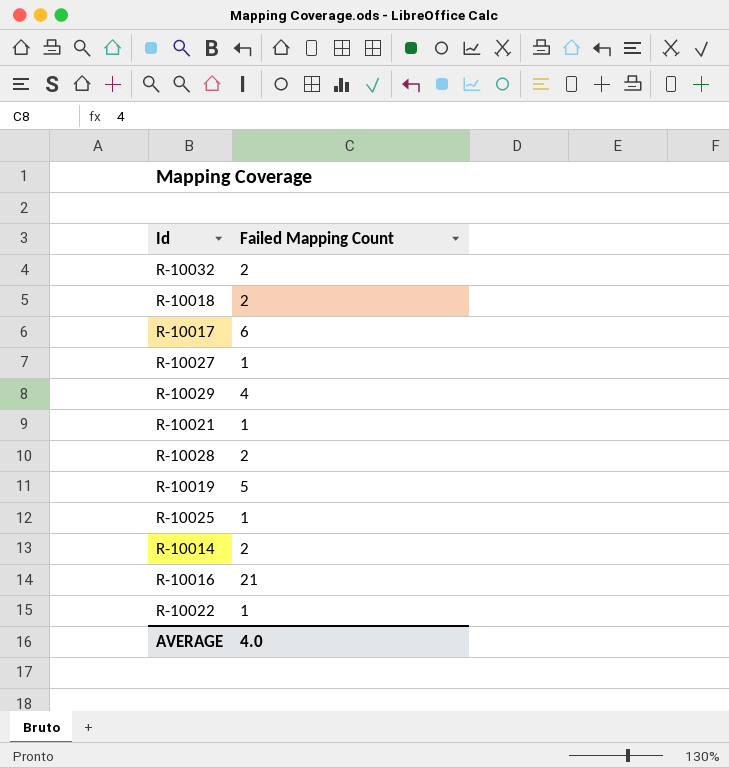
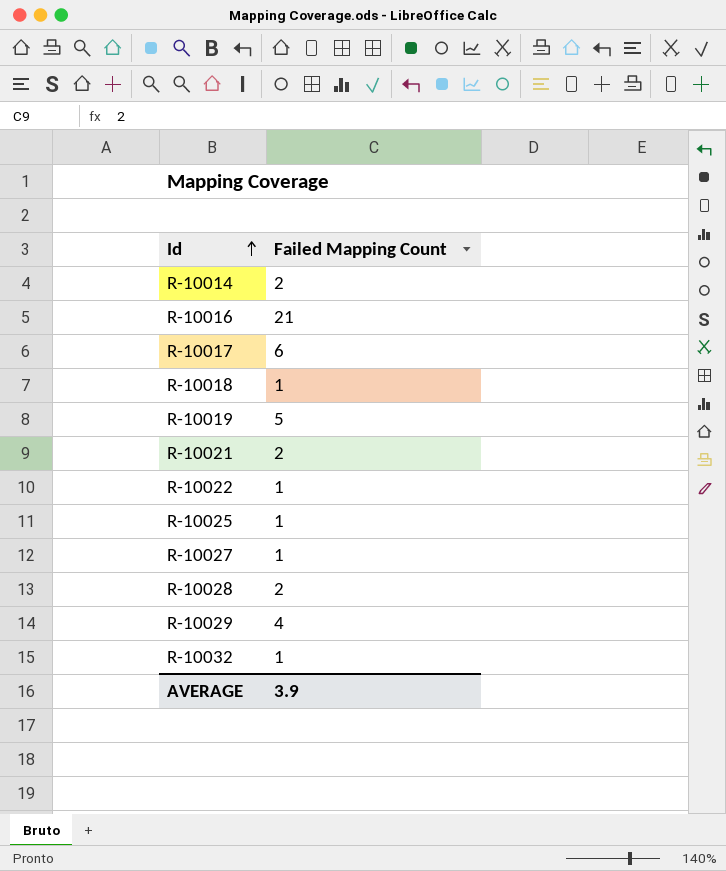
row order: none -> Id ascending
R-10018 | Failed Mapping Count: 2 -> 1
R-10021 | Failed Mapping Count: 1 -> 2
R-10032 | Failed Mapping Count: 2 -> 1
AVERAGE | Failed Mapping Count: 4.0 -> 3.9

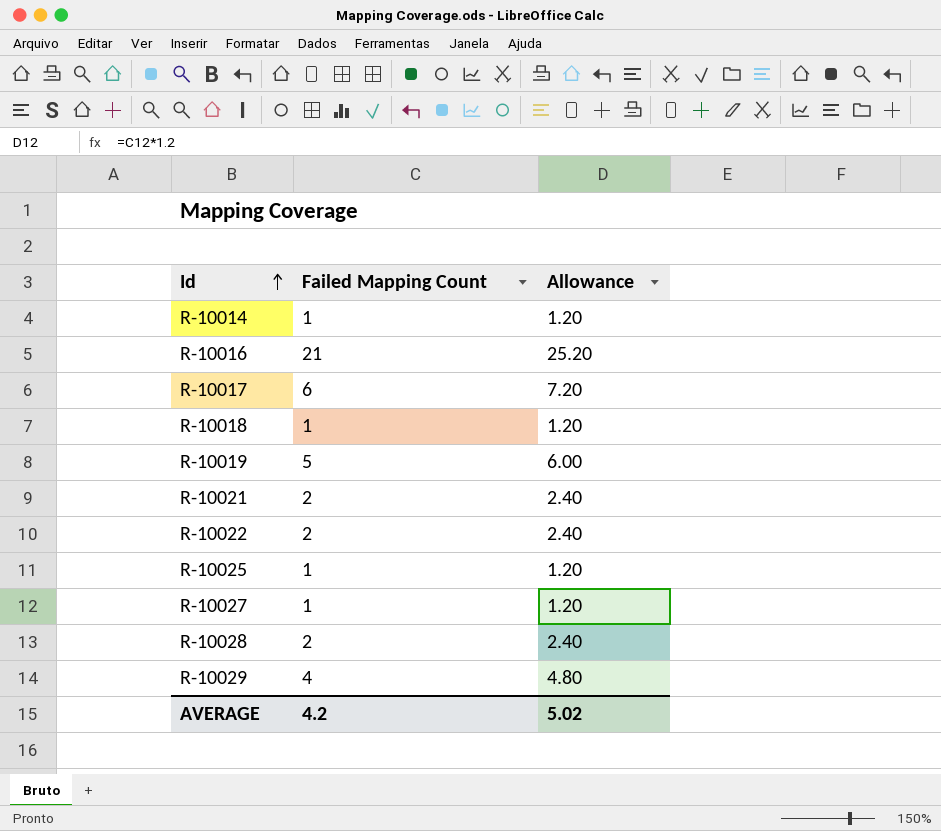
column Allowance | formula: none -> [Failed Mapping Count] * 1.2
row R-10032: 1 -> none
R-10014 | Failed Mapping Count: 2 -> 1
R-10022 | Failed Mapping Count: 1 -> 2
AVERAGE | Failed Mapping Count: 3.9 -> 4.2

